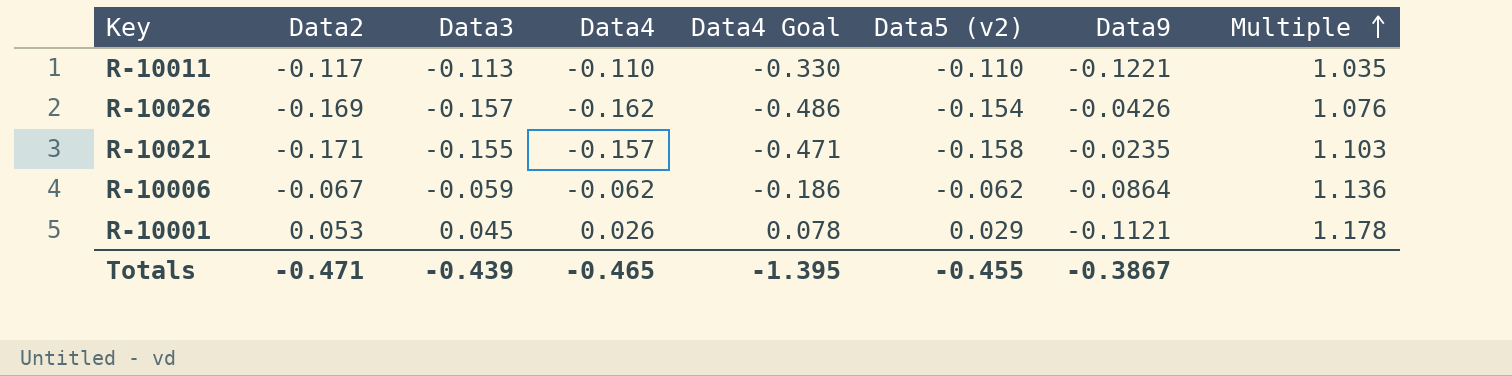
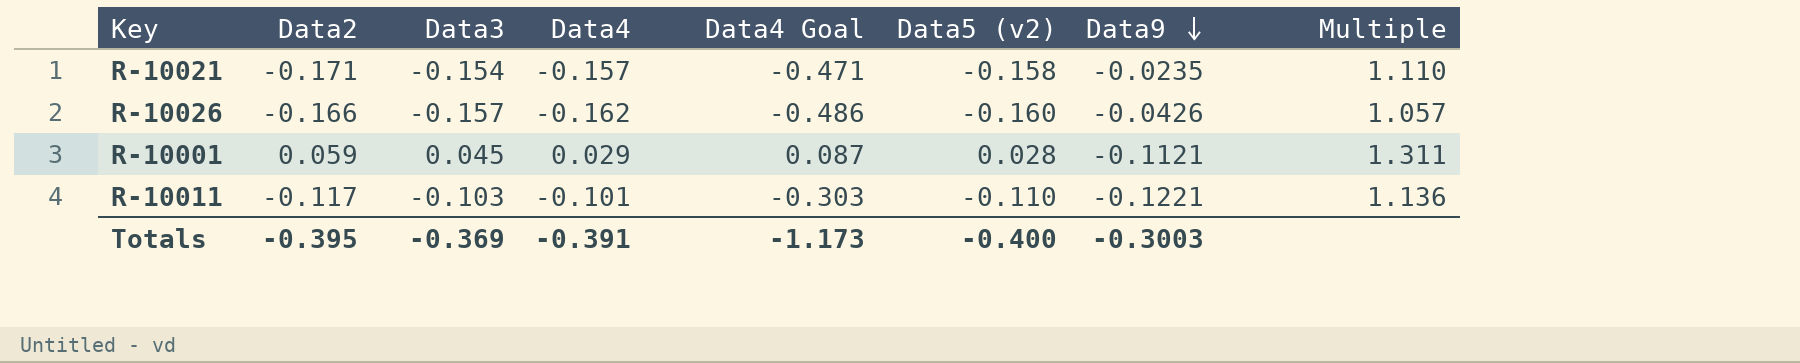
row order: Multiple ascending -> Data9 descending
row R-10006: -0.067 | -0.059 | -0.062 | -0.186 | -0.062 | -0.0864 | 1.136 -> none
R-10021 | Data3: -0.155 -> -0.154
R-10021 | Multiple: 1.103 -> 1.110
R-10026 | Data2: -0.169 -> -0.166
R-10026 | Data5 (v2): -0.154 -> -0.160
R-10026 | Multiple: 1.076 -> 1.057
R-10001 | Data2: 0.053 -> 0.059
R-10001 | Data4: 0.026 -> 0.029
R-10001 | Data4 Goal: 0.078 -> 0.087
R-10001 | Data5 (v2): 0.029 -> 0.028
R-10001 | Multiple: 1.178 -> 1.311
R-10011 | Data3: -0.113 -> -0.103
R-10011 | Data4: -0.110 -> -0.101
R-10011 | Data4 Goal: -0.330 -> -0.303
R-10011 | Multiple: 1.035 -> 1.136
Totals | Data2: -0.471 -> -0.395
Totals | Data3: -0.439 -> -0.369
Totals | Data4: -0.465 -> -0.391
Totals | Data4 Goal: -1.395 -> -1.173
Totals | Data5 (v2): -0.455 -> -0.400
Totals | Data9: -0.3867 -> -0.3003

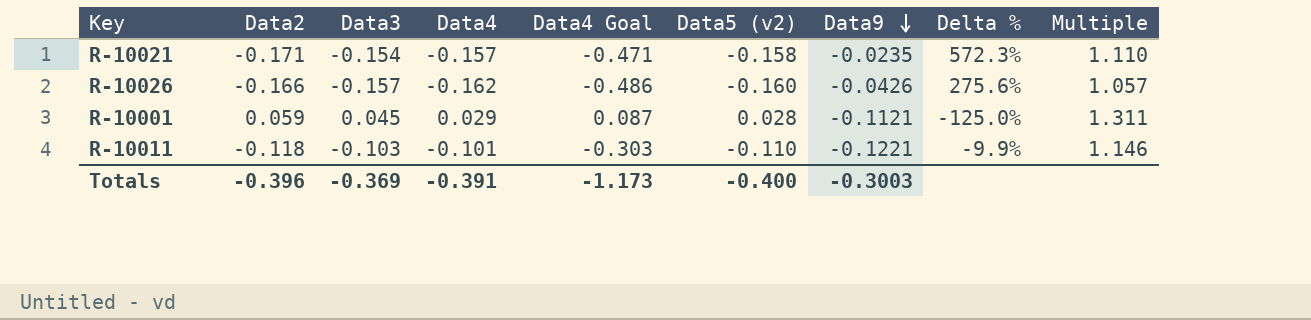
column Delta % | formula: none -> ([Data5 (v2)] - [Data9]) / [Data9]
R-10011 | Data2: -0.117 -> -0.118
R-10011 | Multiple: 1.136 -> 1.146
Totals | Data2: -0.395 -> -0.396

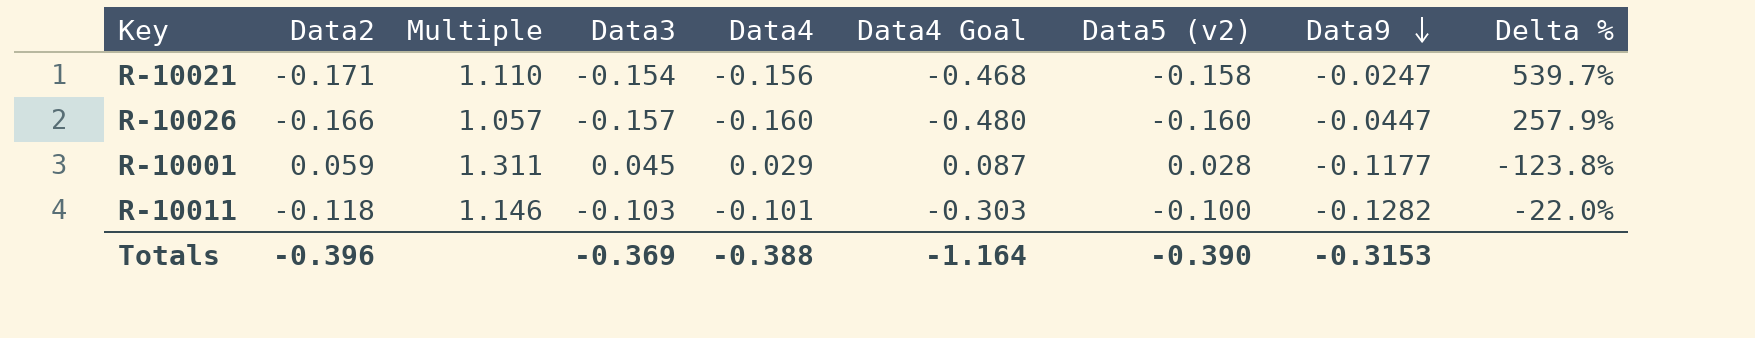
column Multiple | position: 9 -> 3
R-10021 | Data4: -0.157 -> -0.156
R-10021 | Data4 Goal: -0.471 -> -0.468
R-10021 | Data9: -0.0235 -> -0.0247
R-10021 | Delta %: 572.3% -> 539.7%
R-10026 | Data4: -0.162 -> -0.160
R-10026 | Data4 Goal: -0.486 -> -0.480
R-10026 | Data9: -0.0426 -> -0.0447
R-10026 | Delta %: 275.6% -> 257.9%
R-10001 | Data9: -0.1121 -> -0.1177
R-10001 | Delta %: -125.0% -> -123.8%
R-10011 | Data5 (v2): -0.110 -> -0.100
R-10011 | Data9: -0.1221 -> -0.1282
R-10011 | Delta %: -9.9% -> -22.0%
Totals | Data4: -0.391 -> -0.388
Totals | Data4 Goal: -1.173 -> -1.164
Totals | Data5 (v2): -0.400 -> -0.390
Totals | Data9: -0.3003 -> -0.3153

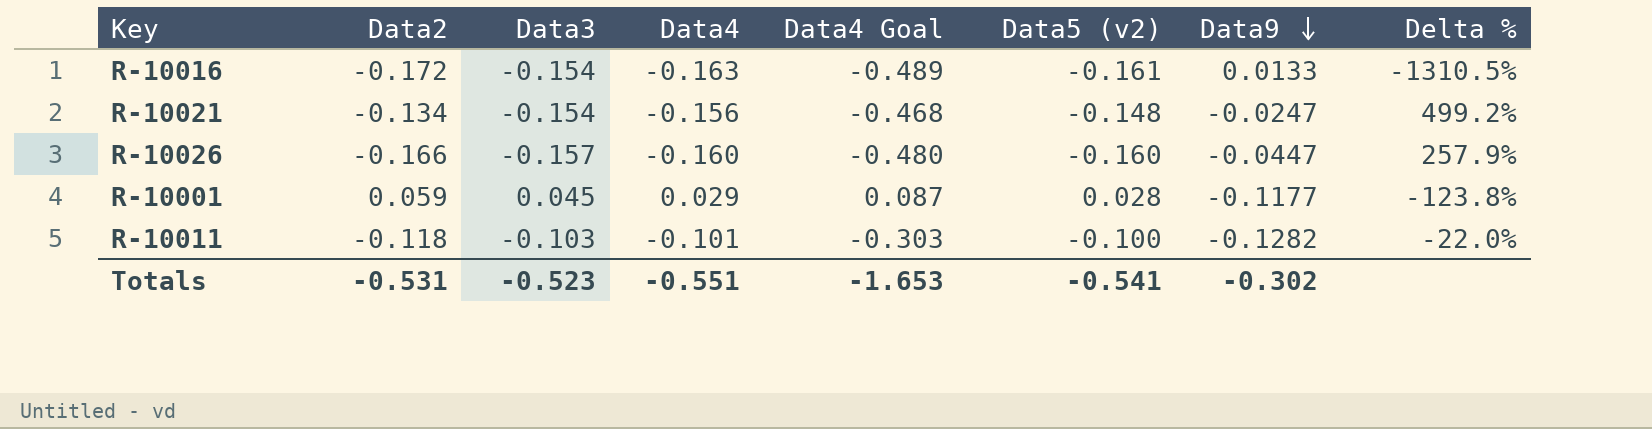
column Multiple | formula: [Data2] / [Data3] -> none
row R-10016: none -> -0.172 | -0.154 | -0.163 | -0.489 | -0.161 | 0.0133 | -1310.5%
R-10021 | Data2: -0.171 -> -0.134
R-10021 | Data5 (v2): -0.158 -> -0.148
R-10021 | Delta %: 539.7% -> 499.2%
Totals | Data2: -0.396 -> -0.531
Totals | Data3: -0.369 -> -0.523
Totals | Data4: -0.388 -> -0.551
Totals | Data4 Goal: -1.164 -> -1.653
Totals | Data5 (v2): -0.390 -> -0.541
Totals | Data9: -0.3153 -> -0.302

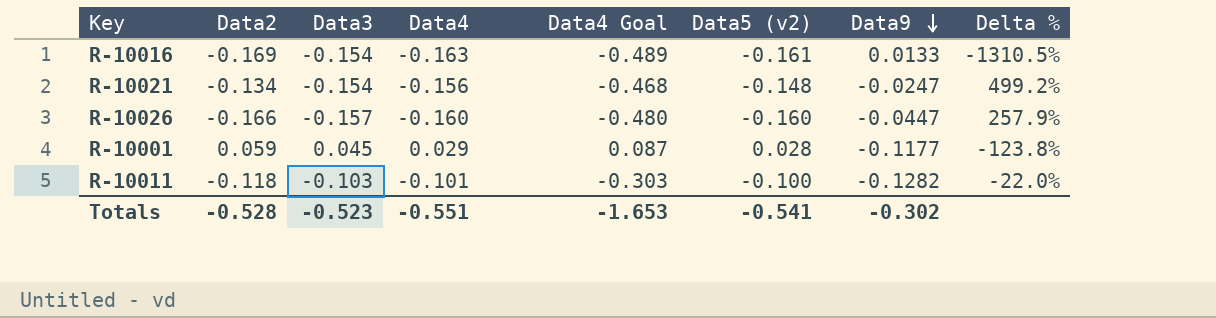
R-10016 | Data2: -0.172 -> -0.169
Totals | Data2: -0.531 -> -0.528

